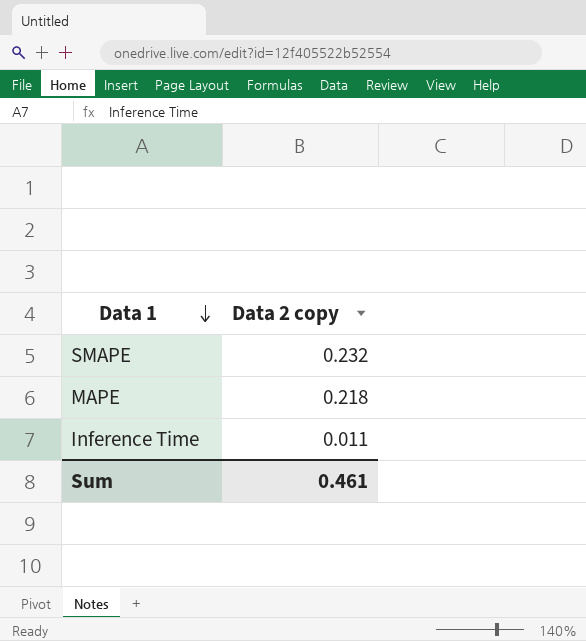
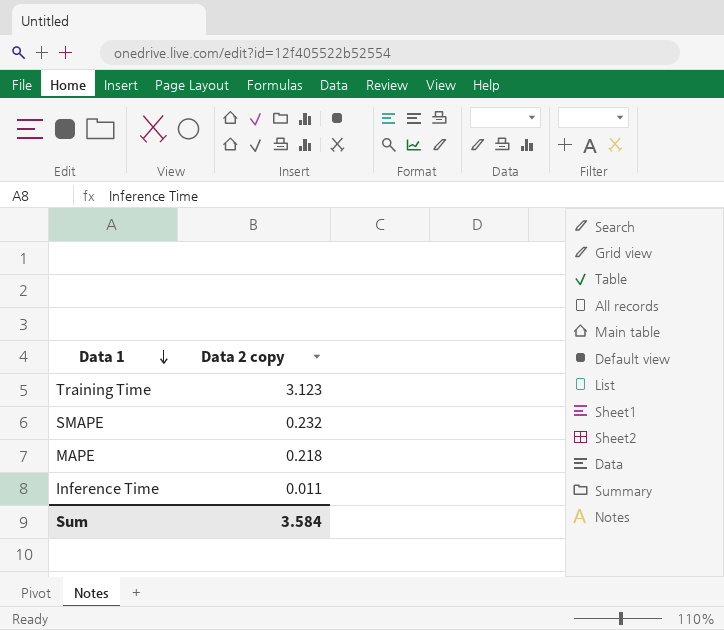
row Training Time: none -> 3.123
Sum | Data 2 copy: 0.461 -> 3.584

